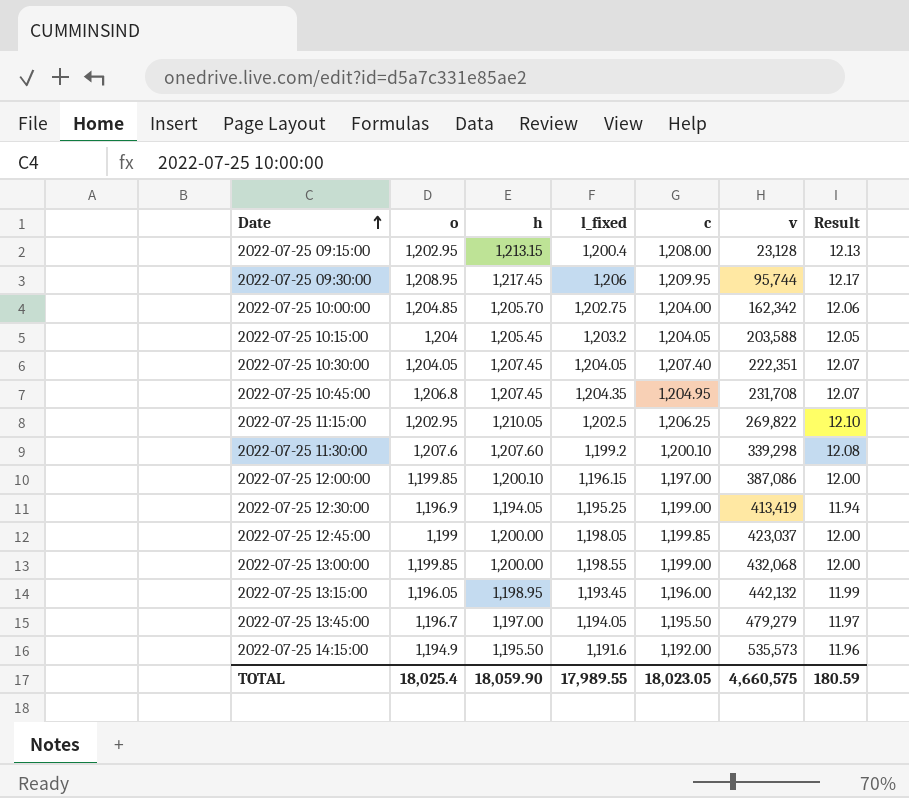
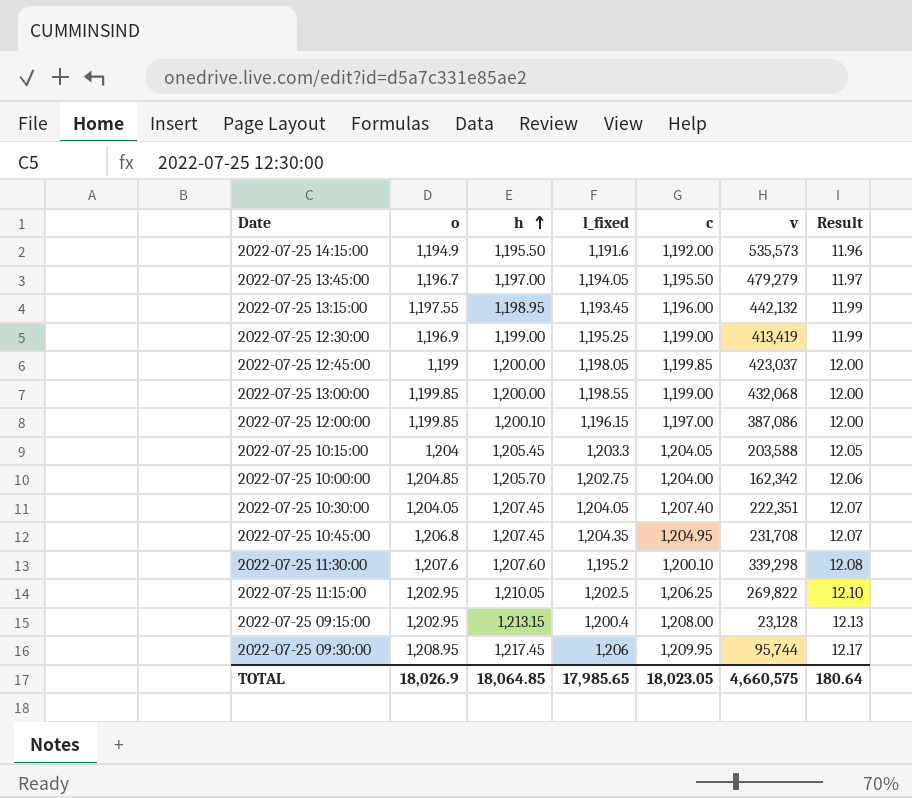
row order: Date ascending -> h ascending
2022-07-25 13:15:00 | o: 1,196.05 -> 1,197.55
2022-07-25 12:30:00 | h: 1,194.05 -> 1,199.00
2022-07-25 12:30:00 | Result: 11.94 -> 11.99
2022-07-25 10:15:00 | l_fixed: 1,203.2 -> 1,203.3
2022-07-25 11:30:00 | l_fixed: 1,199.2 -> 1,195.2
TOTAL | o: 18,025.4 -> 18,026.9
TOTAL | h: 18,059.90 -> 18,064.85
TOTAL | l_fixed: 17,989.55 -> 17,985.65
TOTAL | Result: 180.59 -> 180.64

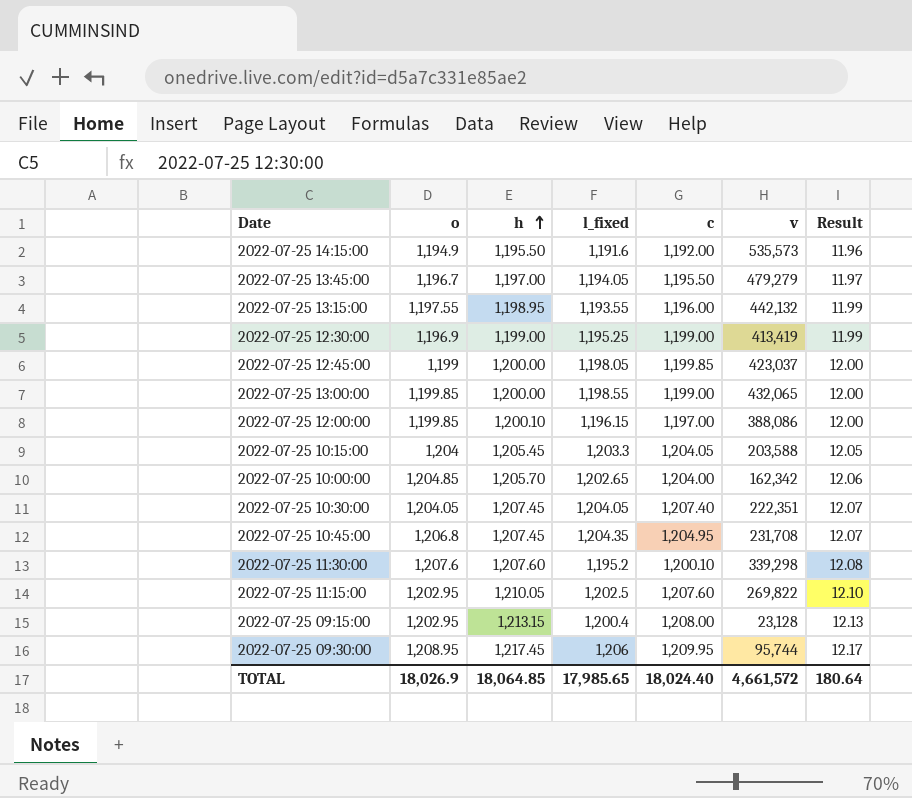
2022-07-25 13:15:00 | l_fixed: 1,193.45 -> 1,193.55
2022-07-25 13:00:00 | v: 432,068 -> 432,065
2022-07-25 12:00:00 | v: 387,086 -> 388,086
2022-07-25 10:00:00 | l_fixed: 1,202.75 -> 1,202.65
2022-07-25 11:15:00 | c: 1,206.25 -> 1,207.60
TOTAL | c: 18,023.05 -> 18,024.40
TOTAL | v: 4,660,575 -> 4,661,572

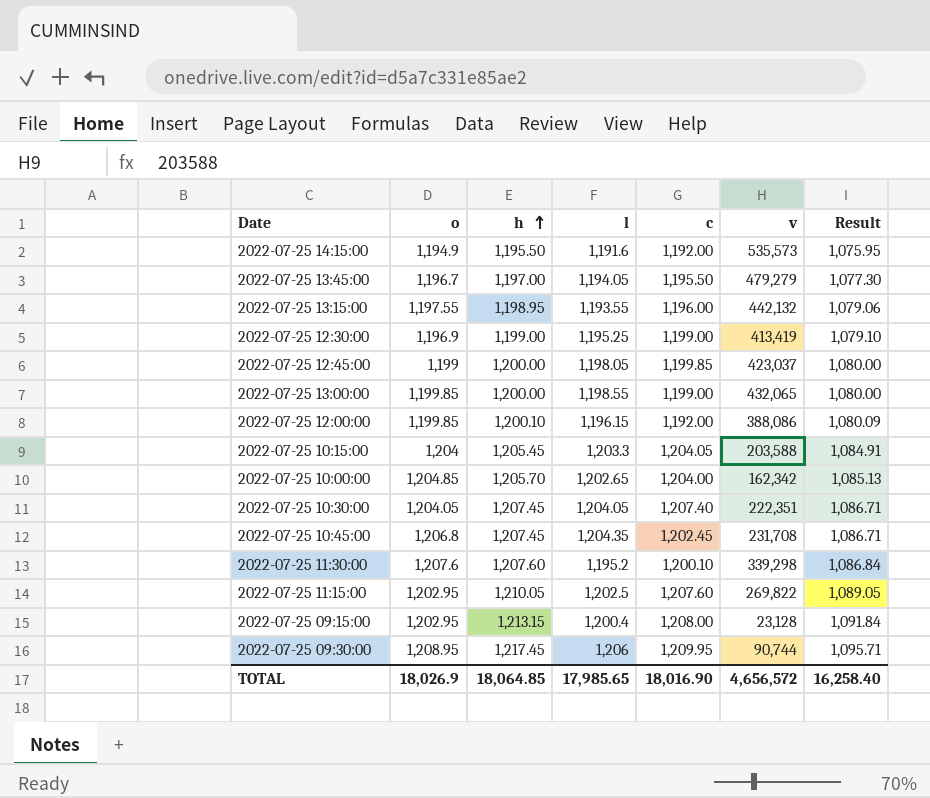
column name: l_fixed -> l
column Result | formula: [h] * 0.01 -> [h] * 0.9
2022-07-25 12:00:00 | c: 1,197.00 -> 1,192.00
2022-07-25 10:45:00 | c: 1,204.95 -> 1,202.45
2022-07-25 09:30:00 | v: 95,744 -> 90,744
TOTAL | c: 18,024.40 -> 18,016.90
TOTAL | v: 4,661,572 -> 4,656,572
TOTAL | Result: 180.64 -> 16,258.40

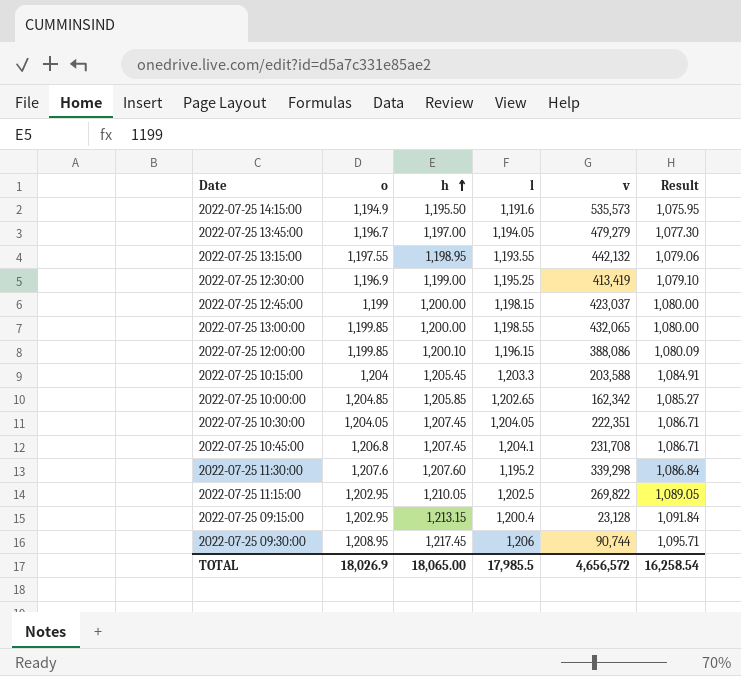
column c | position: 5 -> none
2022-07-25 12:45:00 | l: 1,198.05 -> 1,198.15
2022-07-25 10:00:00 | h: 1,205.70 -> 1,205.85
2022-07-25 10:00:00 | Result: 1,085.13 -> 1,085.27
2022-07-25 10:45:00 | l: 1,204.35 -> 1,204.1
TOTAL | h: 18,064.85 -> 18,065.00
TOTAL | l: 17,985.65 -> 17,985.5
TOTAL | Result: 16,258.40 -> 16,258.54

